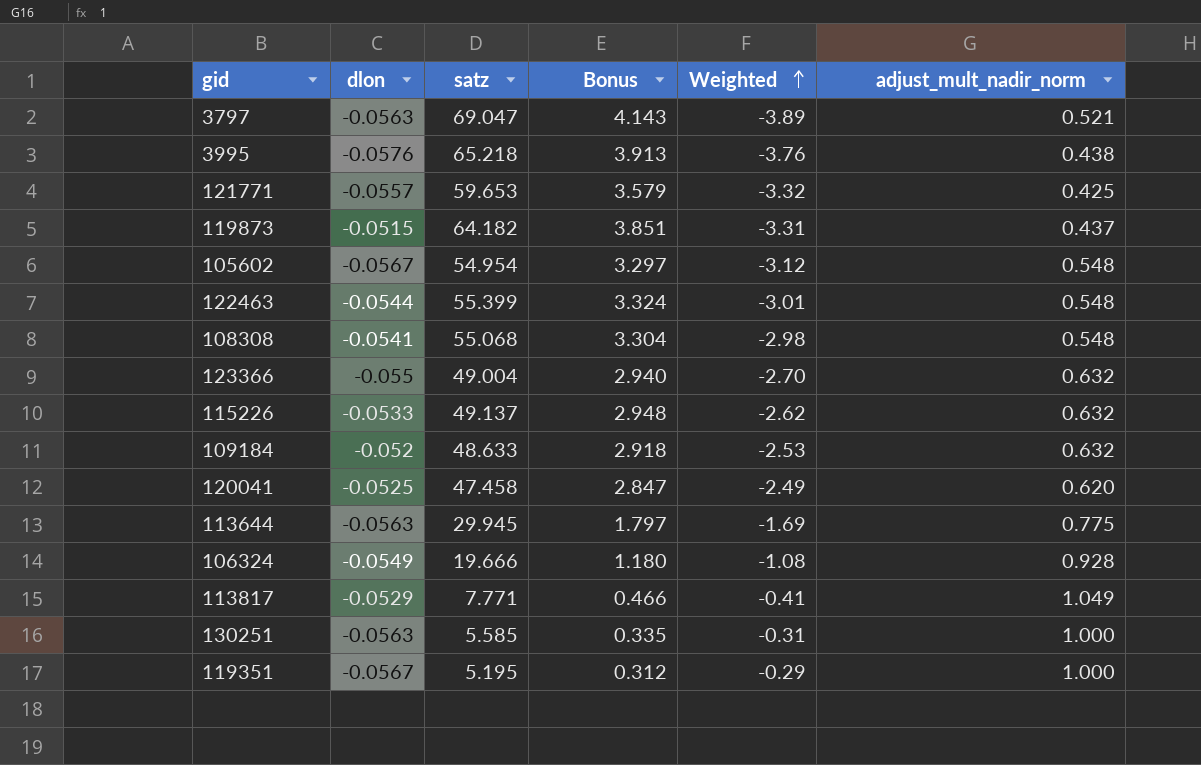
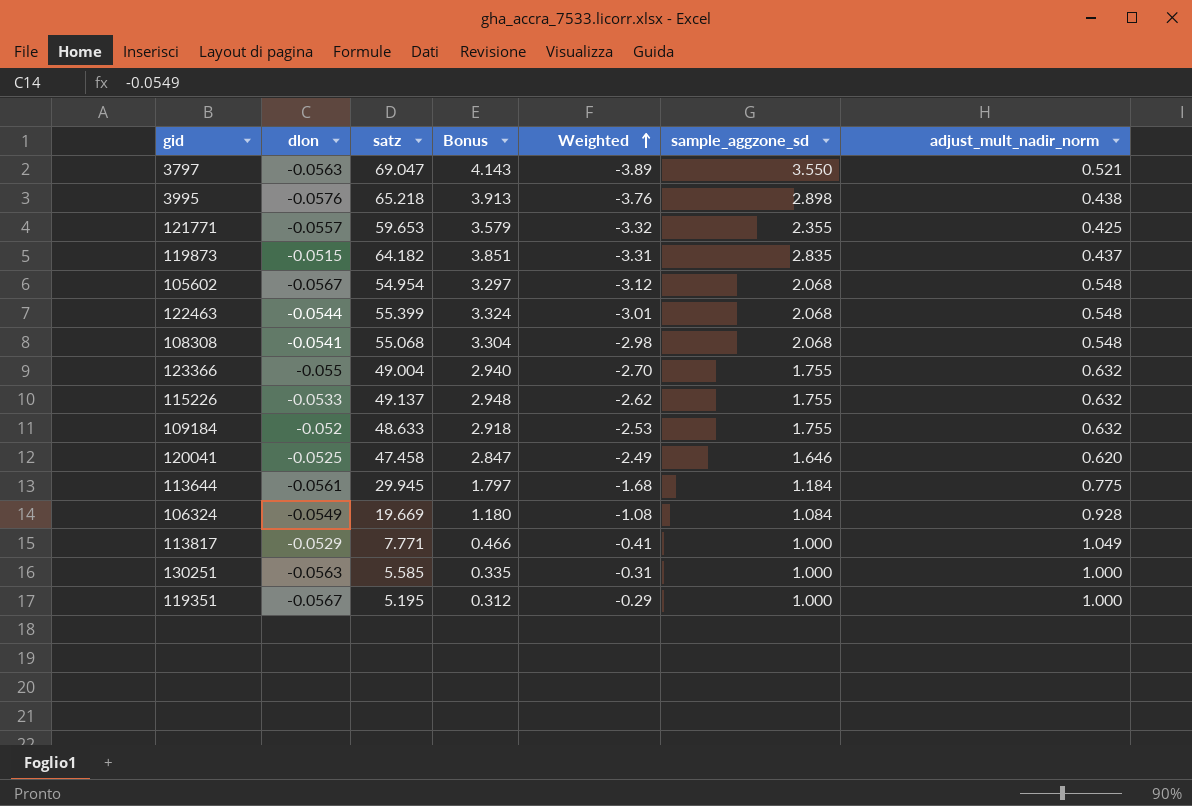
column sample_aggzone_sd | position: none -> 6
113644 | dlon: -0.0563 -> -0.0561
113644 | Weighted: -1.69 -> -1.68
106324 | satz: 19.666 -> 19.669

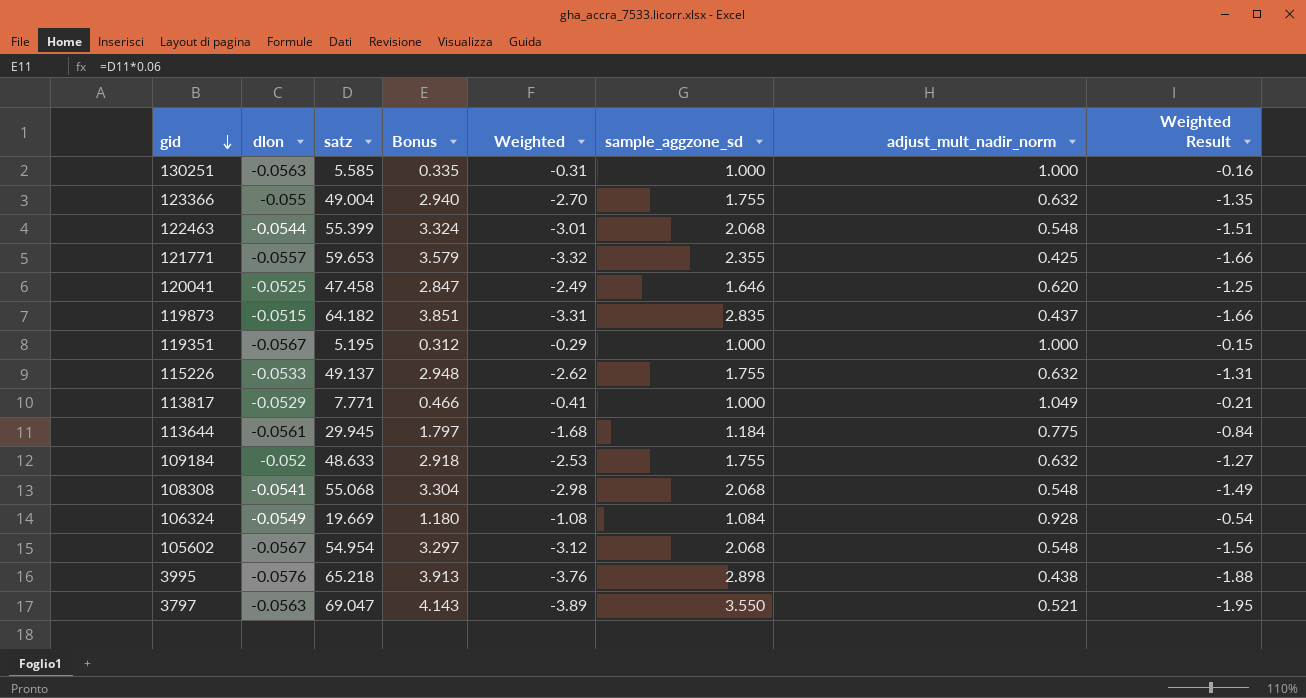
row order: Weighted ascending -> gid descending
column Weighted Result | formula: none -> [Weighted] * 0.5

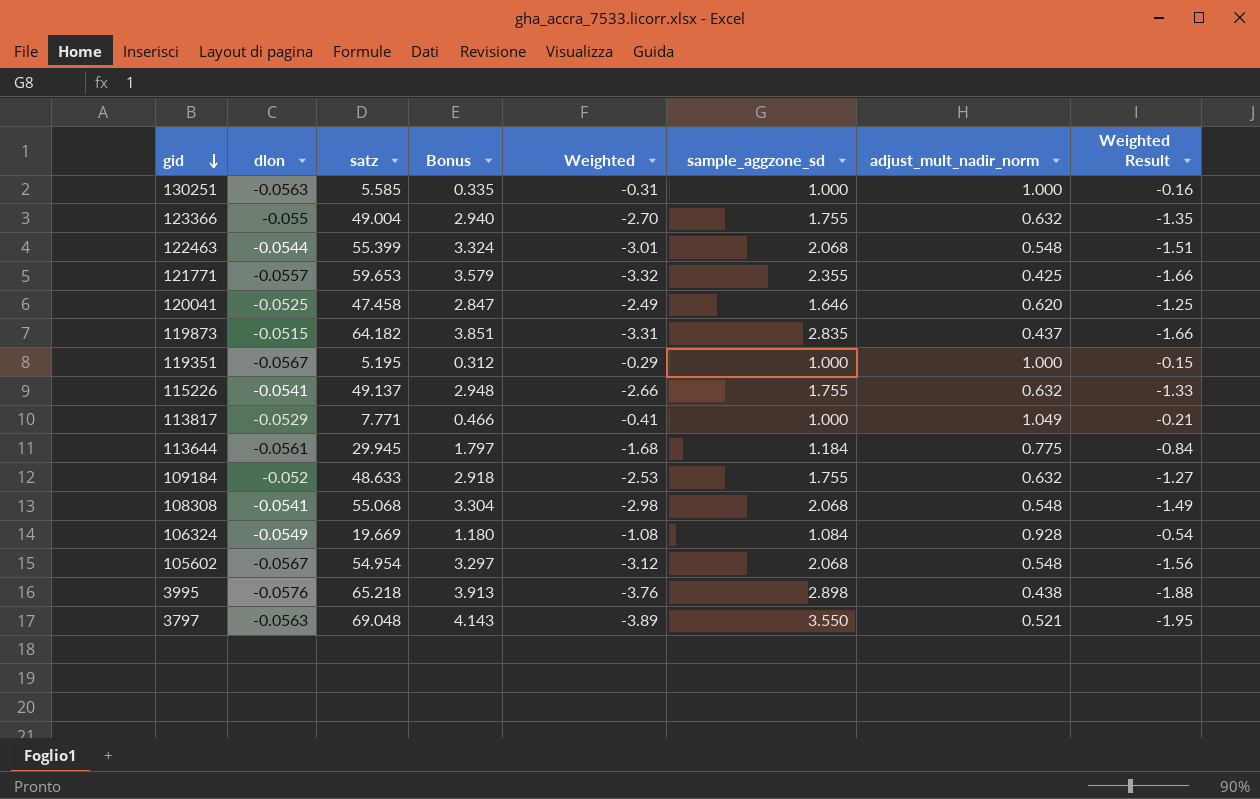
115226 | dlon: -0.0533 -> -0.0541
115226 | Weighted: -2.62 -> -2.66
115226 | Weighted Result: -1.31 -> -1.33
3797 | satz: 69.047 -> 69.048

